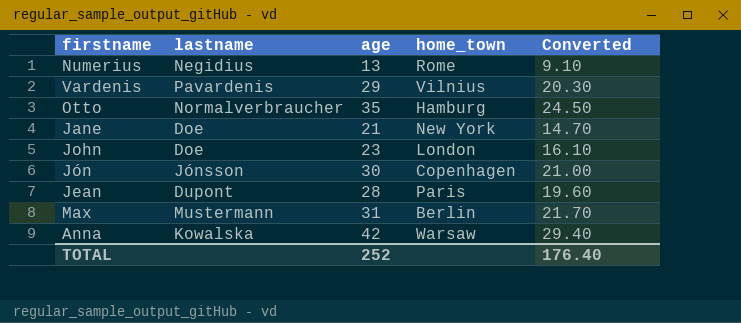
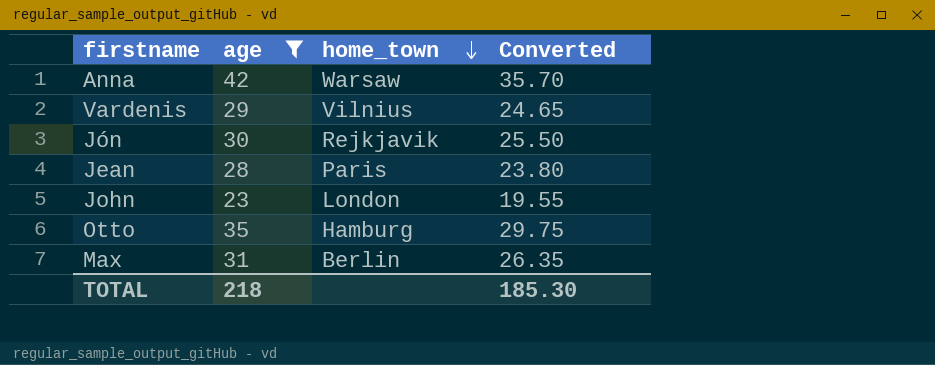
filter: none -> age >= 23
row order: none -> home_town descending
column lastname | position: 2 -> none
column Converted | formula: [age] * 0.7 -> [age] * 0.85
Jón | home_town: Copenhagen -> Rejkjavik
TOTAL | age: 252 -> 218
TOTAL | Converted: 176.40 -> 185.30

